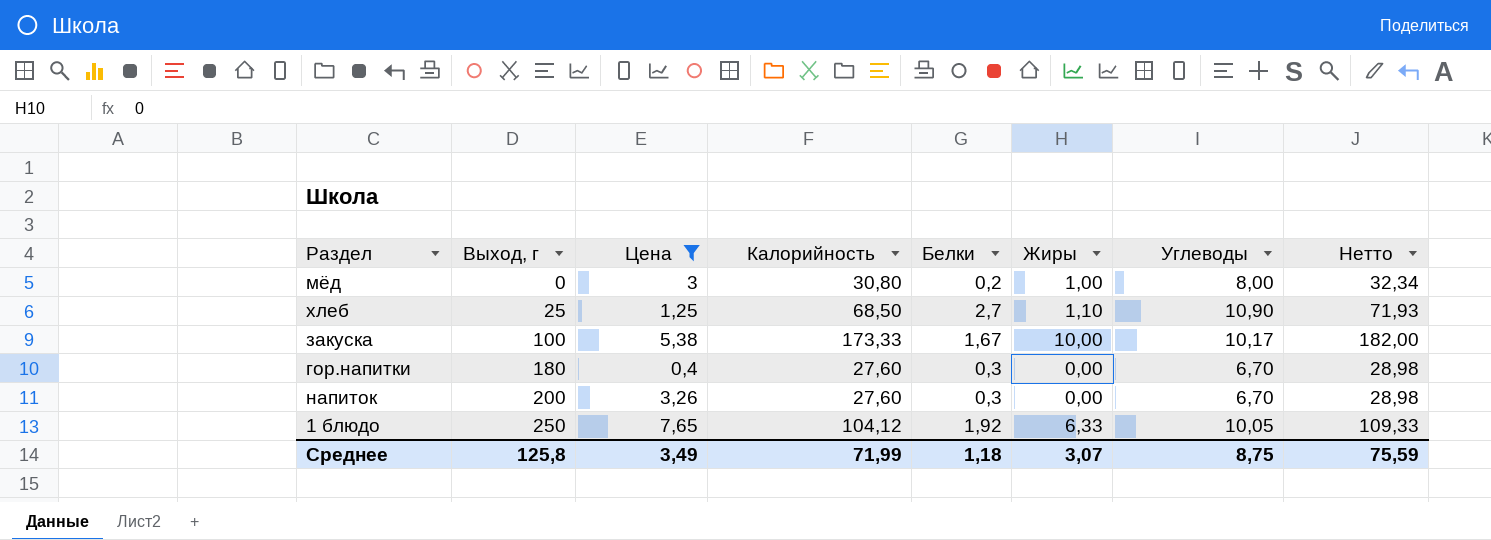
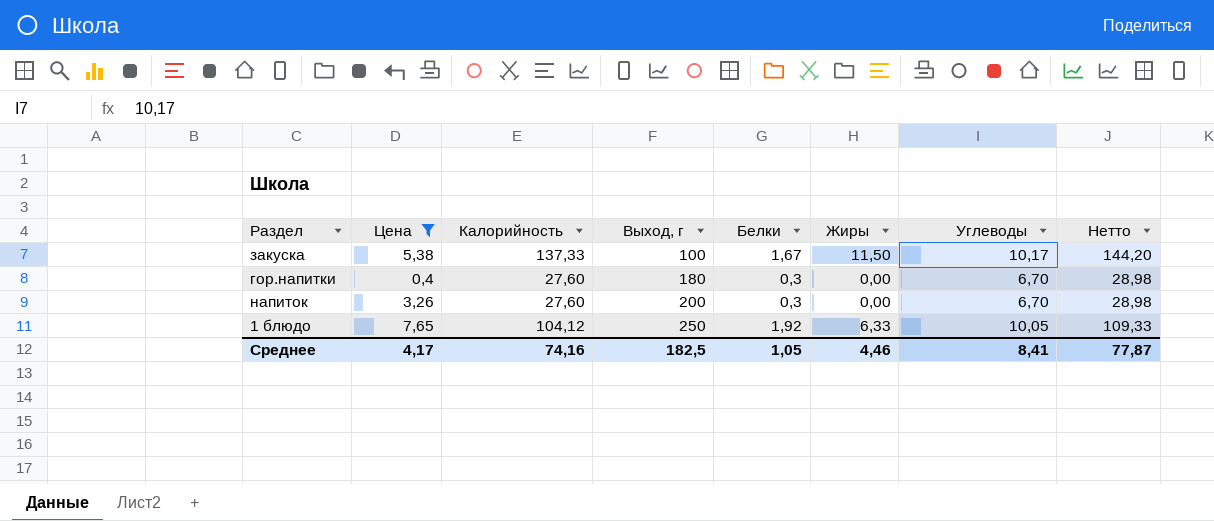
column Выход, г | position: 2 -> 4
row мёд: 0 | 3 | 30,80 | 0,2 | 1,00 | 8,00 | 32,34 -> none
row хлеб: 25 | 1,25 | 68,50 | 2,7 | 1,10 | 10,90 | 71,93 -> none
закуска | Калорийность: 173,33 -> 137,33
закуска | Жиры: 10,00 -> 11,50
закуска | Нетто: 182,00 -> 144,20
Среднее | Цена: 3,49 -> 4,17
Среднее | Калорийность: 71,99 -> 74,16
Среднее | Выход, г: 125,8 -> 182,5
Среднее | Белки: 1,18 -> 1,05
Среднее | Жиры: 3,07 -> 4,46
Среднее | Углеводы: 8,75 -> 8,41
Среднее | Нетто: 75,59 -> 77,87

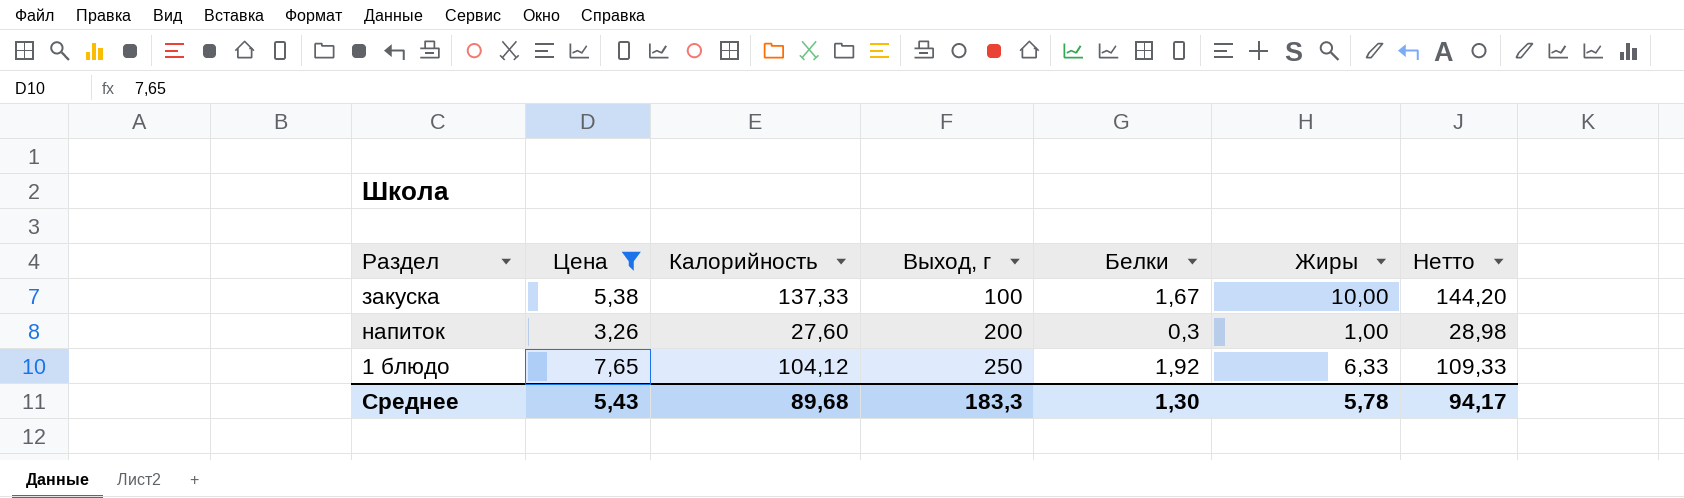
column Углеводы | position: 7 -> none
row гор.напитки: 0,4 | 27,60 | 180 | 0,3 | 0,00 | 6,70 | 28,98 -> none
закуска | Жиры: 11,50 -> 10,00
напиток | Жиры: 0,00 -> 1,00
Среднее | Цена: 4,17 -> 5,43
Среднее | Калорийность: 74,16 -> 89,68
Среднее | Выход, г: 182,5 -> 183,3
Среднее | Белки: 1,05 -> 1,30
Среднее | Жиры: 4,46 -> 5,78
Среднее | Нетто: 77,87 -> 94,17

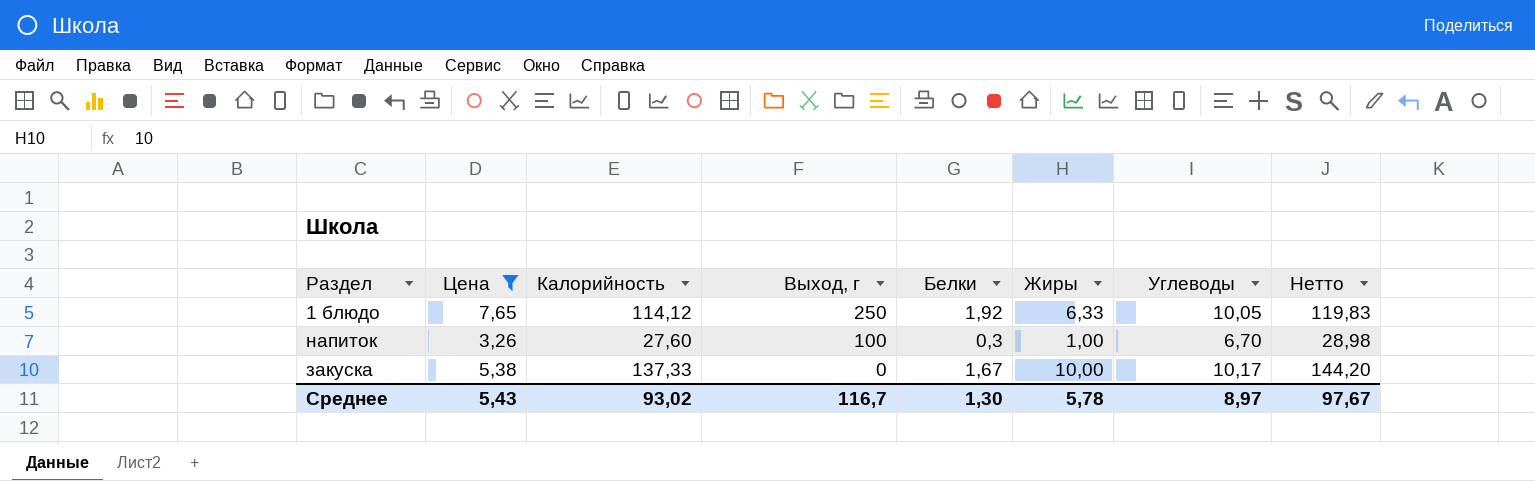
row order: Выход, г ascending -> Выход, г descending
column Углеводы | position: none -> 7
1 блюдо | Калорийность: 104,12 -> 114,12
1 блюдо | Нетто: 109,33 -> 119,83
напиток | Выход, г: 200 -> 100
закуска | Выход, г: 100 -> 0
Среднее | Калорийность: 89,68 -> 93,02
Среднее | Выход, г: 183,3 -> 116,7
Среднее | Нетто: 94,17 -> 97,67

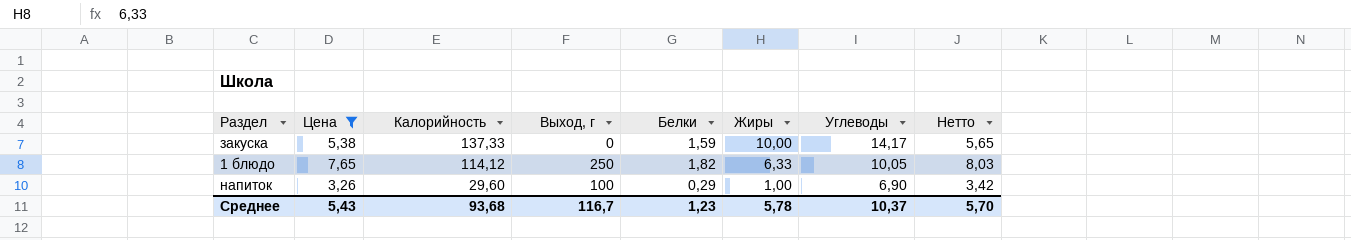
row order: Выход, г descending -> Калорийность descending
column Нетто | formula: [Калорийность] * 1,05 -> [Цена] * 1,05
закуска | Белки: 1,67 -> 1,59
закуска | Углеводы: 10,17 -> 14,17
1 блюдо | Белки: 1,92 -> 1,82
напиток | Калорийность: 27,60 -> 29,60
напиток | Белки: 0,3 -> 0,29
напиток | Углеводы: 6,70 -> 6,90
Среднее | Калорийность: 93,02 -> 93,68
Среднее | Белки: 1,30 -> 1,23
Среднее | Углеводы: 8,97 -> 10,37
Среднее | Нетто: 97,67 -> 5,70

